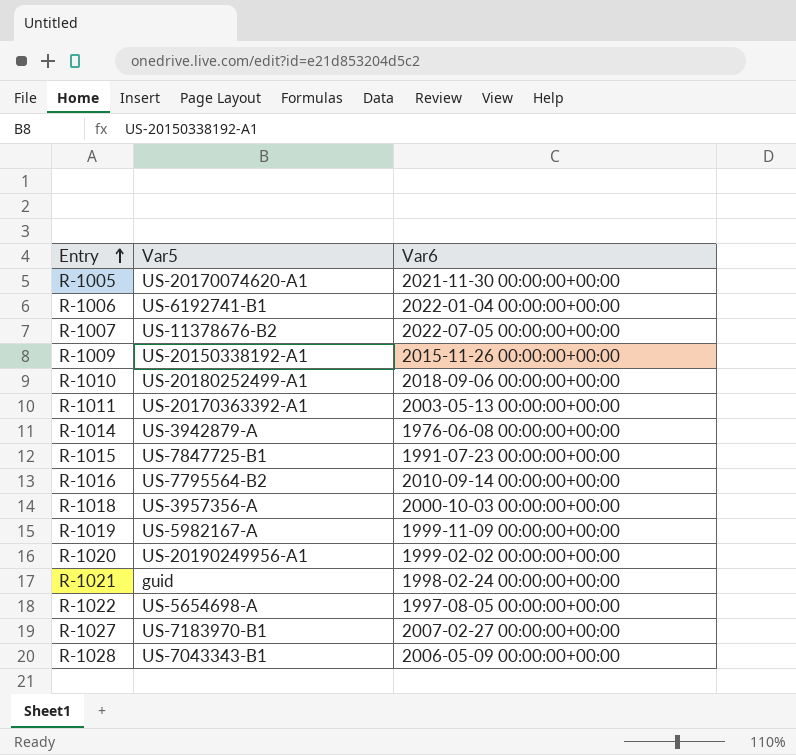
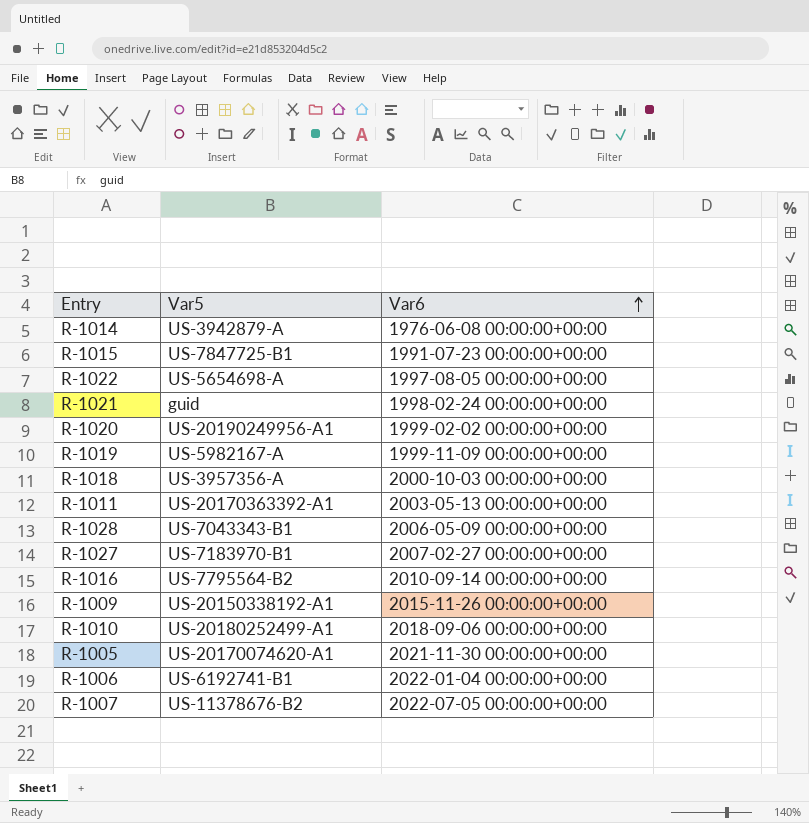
row order: Entry ascending -> Var6 ascending

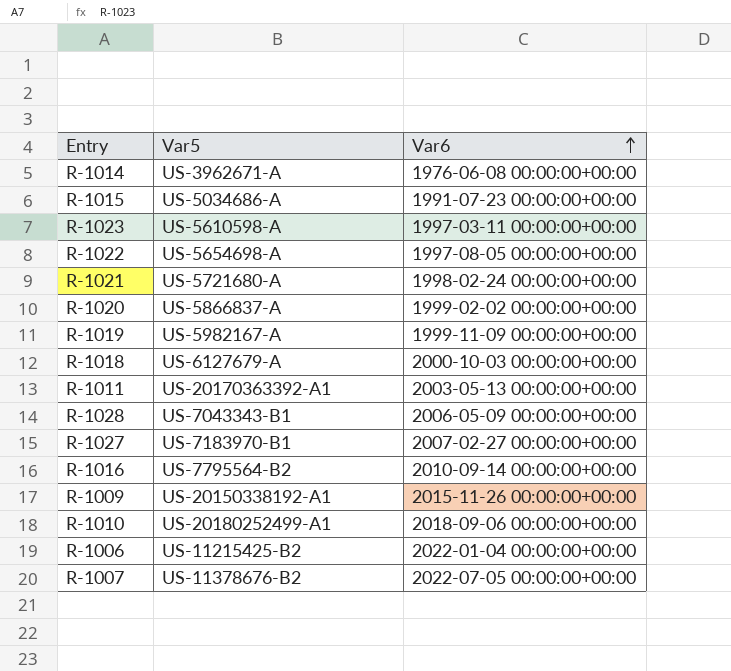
row R-1005: US-20170074620-A1 | 2021-11-30 00:00:00+00:00 -> none
R-1014 | Var5: US-3942879-A -> US-3962671-A
R-1015 | Var5: US-7847725-B1 -> US-5034686-A
row R-1023: none -> US-5610598-A | 1997-03-11 00:00:00+00:00
R-1021 | Var5: guid -> US-5721680-A
R-1020 | Var5: US-20190249956-A1 -> US-5866837-A
R-1018 | Var5: US-3957356-A -> US-6127679-A
R-1006 | Var5: US-6192741-B1 -> US-11215425-B2

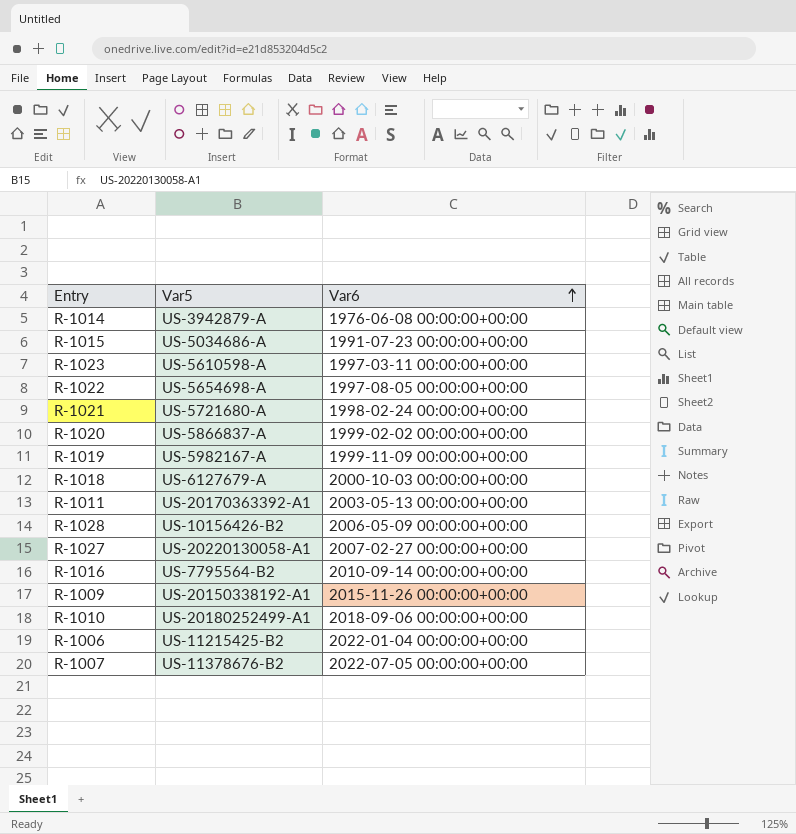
R-1014 | Var5: US-3962671-A -> US-3942879-A
R-1028 | Var5: US-7043343-B1 -> US-10156426-B2
R-1027 | Var5: US-7183970-B1 -> US-20220130058-A1

